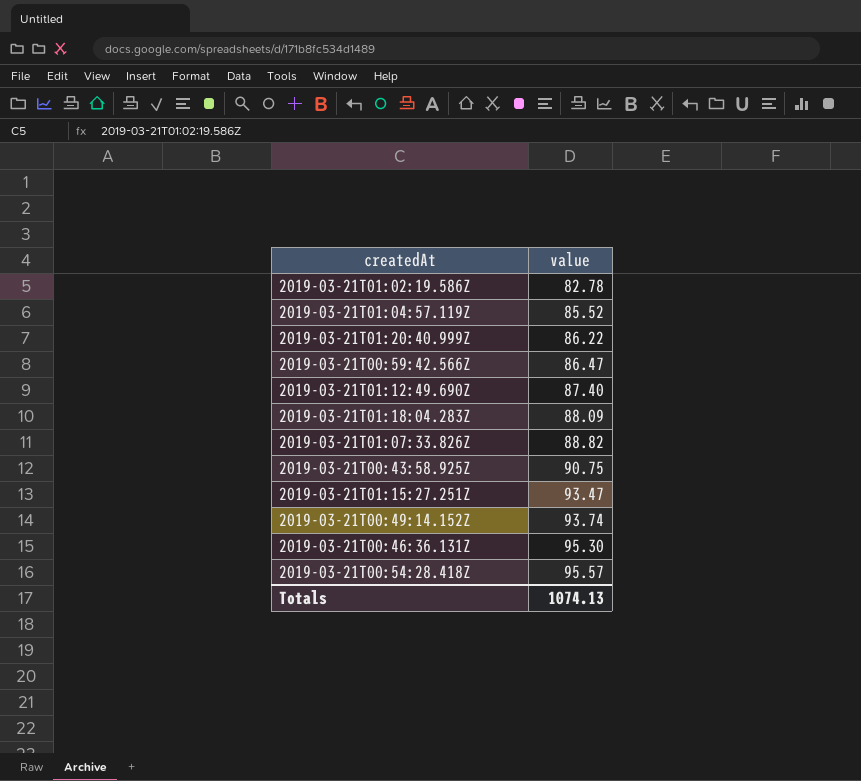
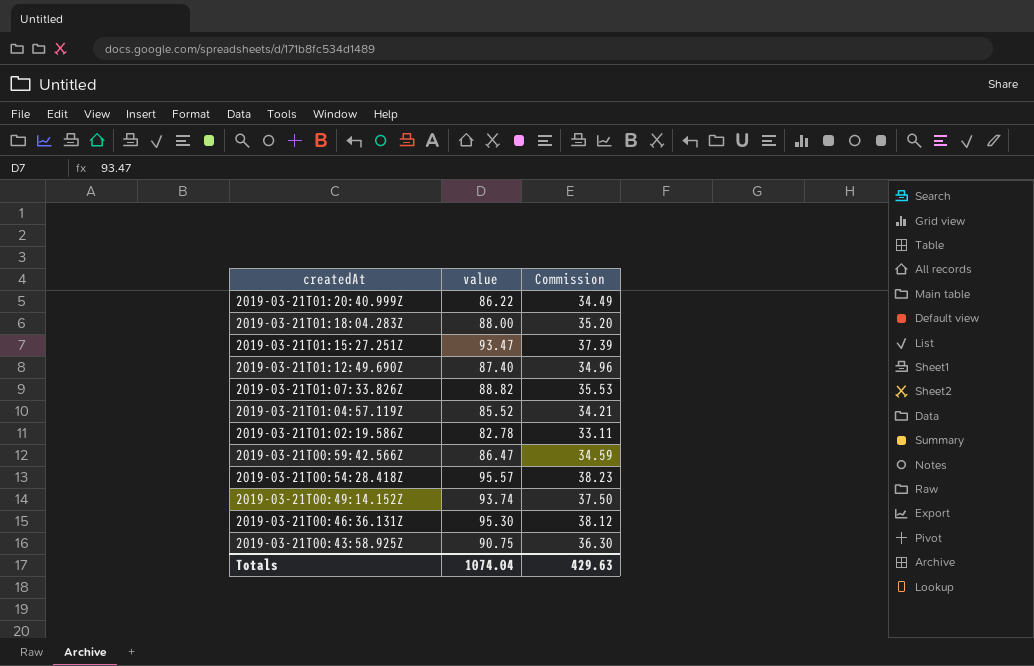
row order: value ascending -> createdAt descending
column Commission | formula: none -> [value] * 0.4
2019-03-21T01:18:04.283Z | value: 88.09 -> 88.00
Totals | value: 1074.13 -> 1074.04

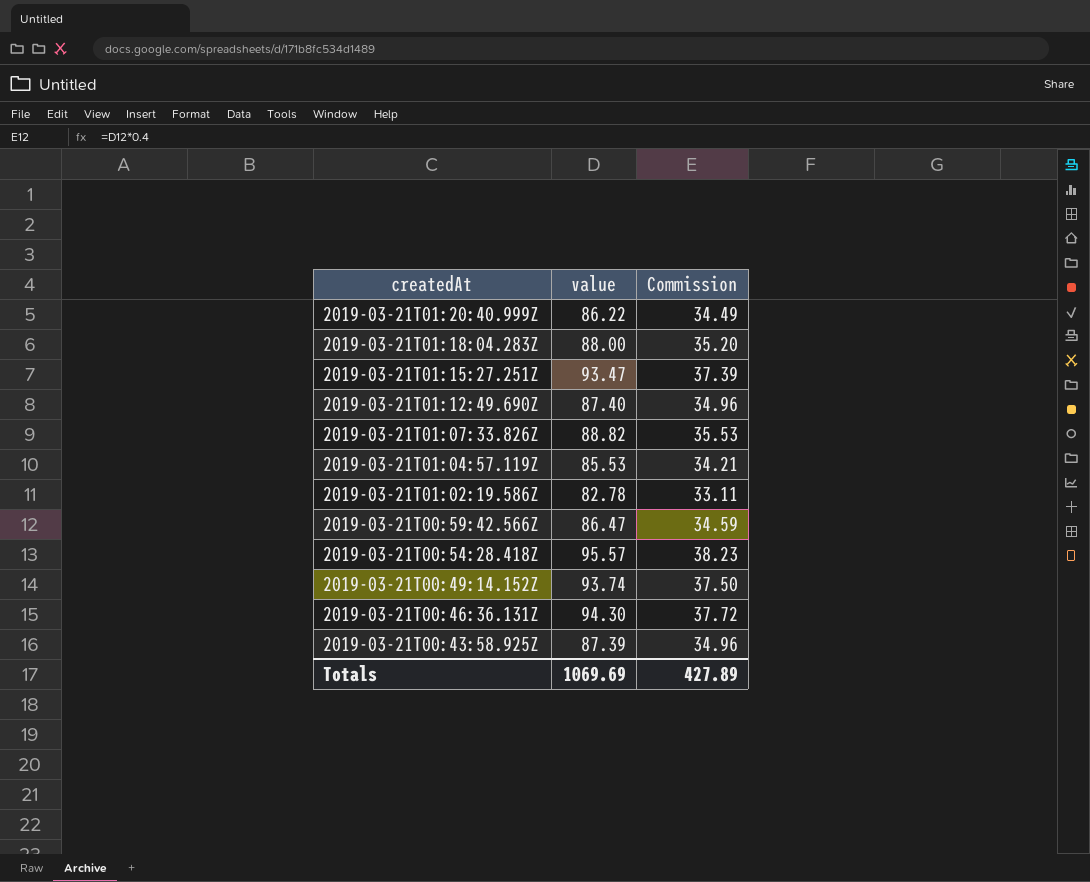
2019-03-21T01:04:57.119Z | value: 85.52 -> 85.53
2019-03-21T00:46:36.131Z | value: 95.30 -> 94.30
2019-03-21T00:46:36.131Z | Commission: 38.12 -> 37.72
2019-03-21T00:43:58.925Z | value: 90.75 -> 87.39
2019-03-21T00:43:58.925Z | Commission: 36.30 -> 34.96
Totals | value: 1074.04 -> 1069.69
Totals | Commission: 429.63 -> 427.89

